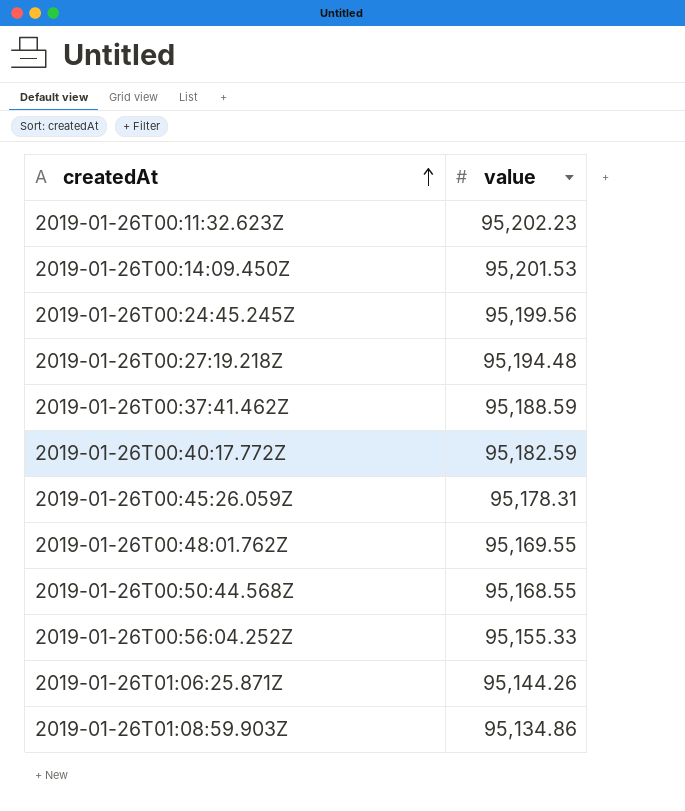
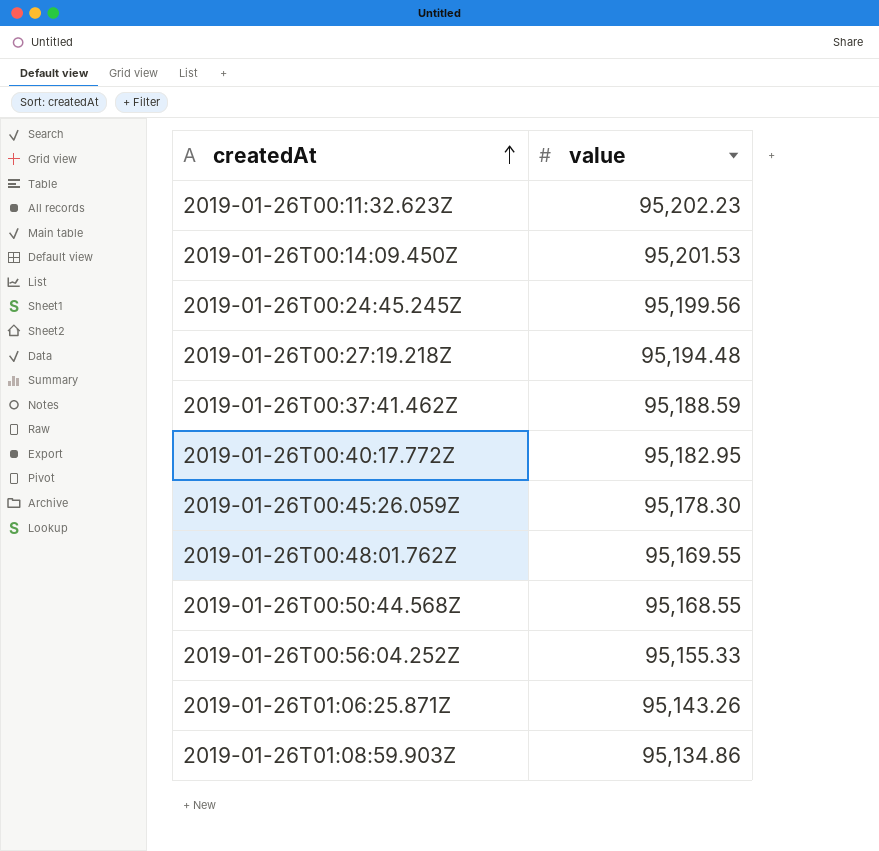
2019-01-26T00:40:17.772Z | value: 95,182.59 -> 95,182.95
2019-01-26T00:45:26.059Z | value: 95,178.31 -> 95,178.30
2019-01-26T01:06:25.871Z | value: 95,144.26 -> 95,143.26

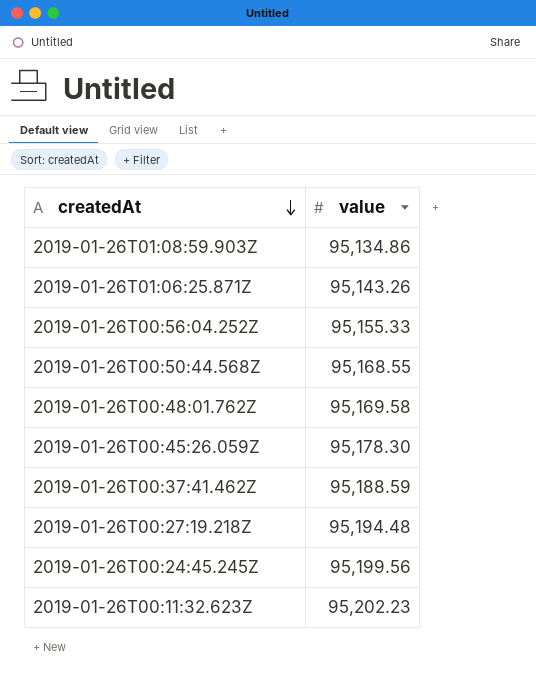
row order: createdAt ascending -> createdAt descending
row 2019-01-26T00:14:09.450Z: 95,201.53 -> none
row 2019-01-26T00:40:17.772Z: 95,182.95 -> none
2019-01-26T00:48:01.762Z | value: 95,169.55 -> 95,169.58

